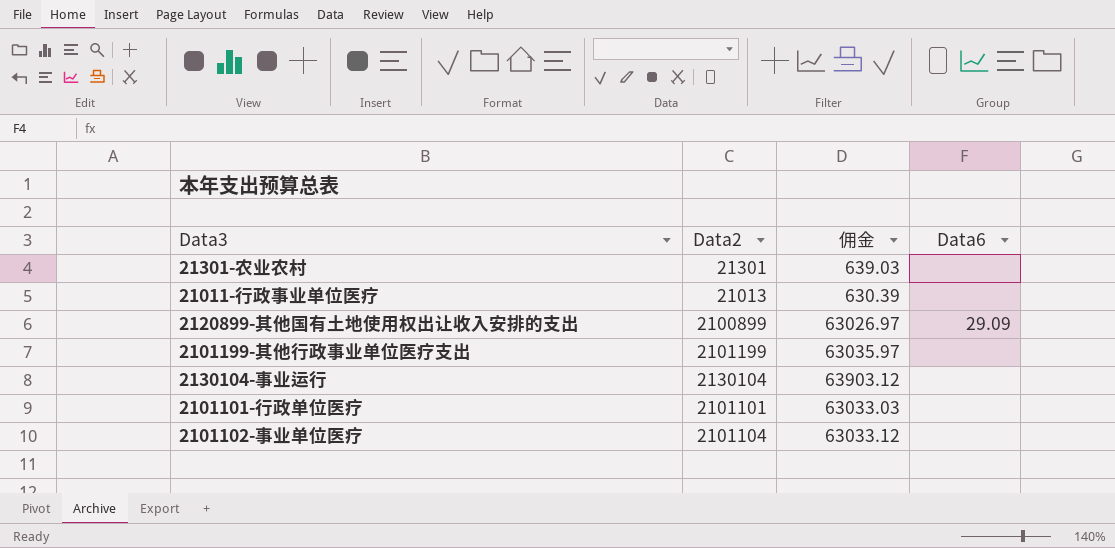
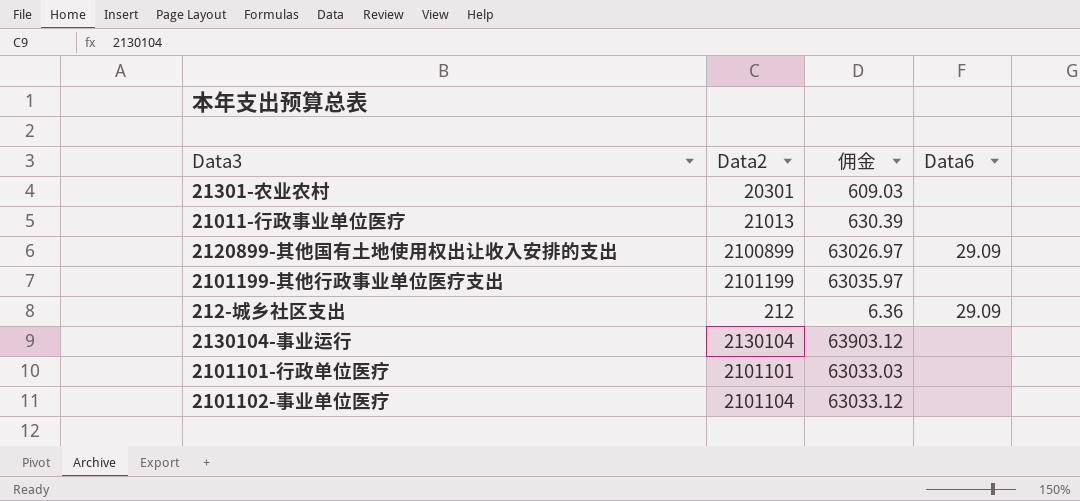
21301-农业农村 | Data2: 21301 -> 20301
21301-农业农村 | 佣金: 639.03 -> 609.03
row 212-城乡社区支出: none -> 212 | 6.36 | 29.09

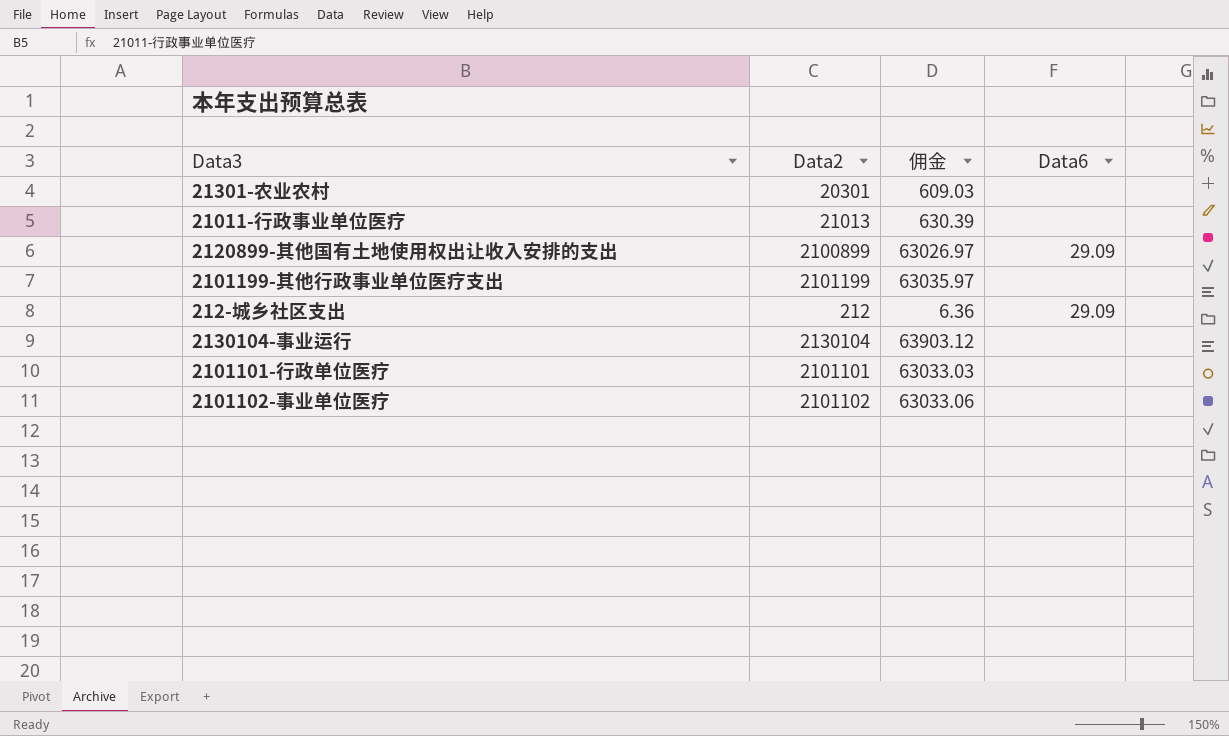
2101102-事业单位医疗 | Data2: 2101104 -> 2101102
2101102-事业单位医疗 | 佣金: 63033.12 -> 63033.06

